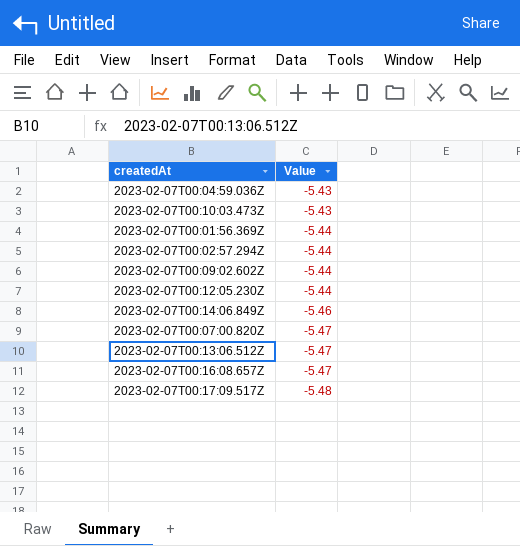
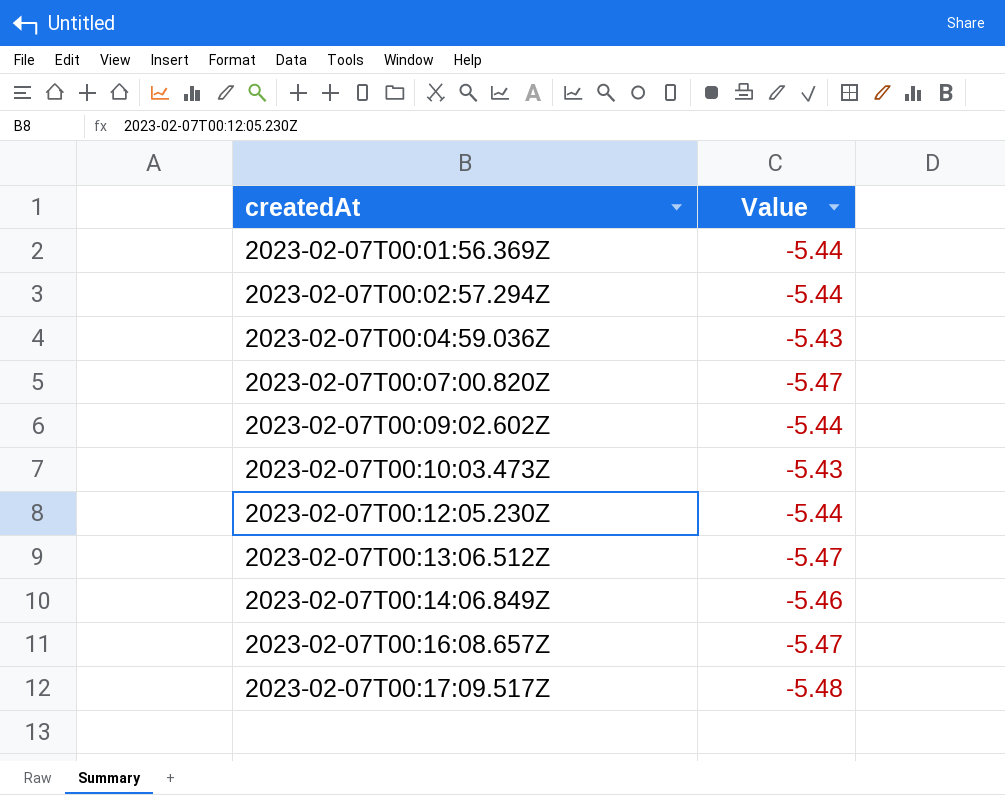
row order: Value descending -> createdAt ascending

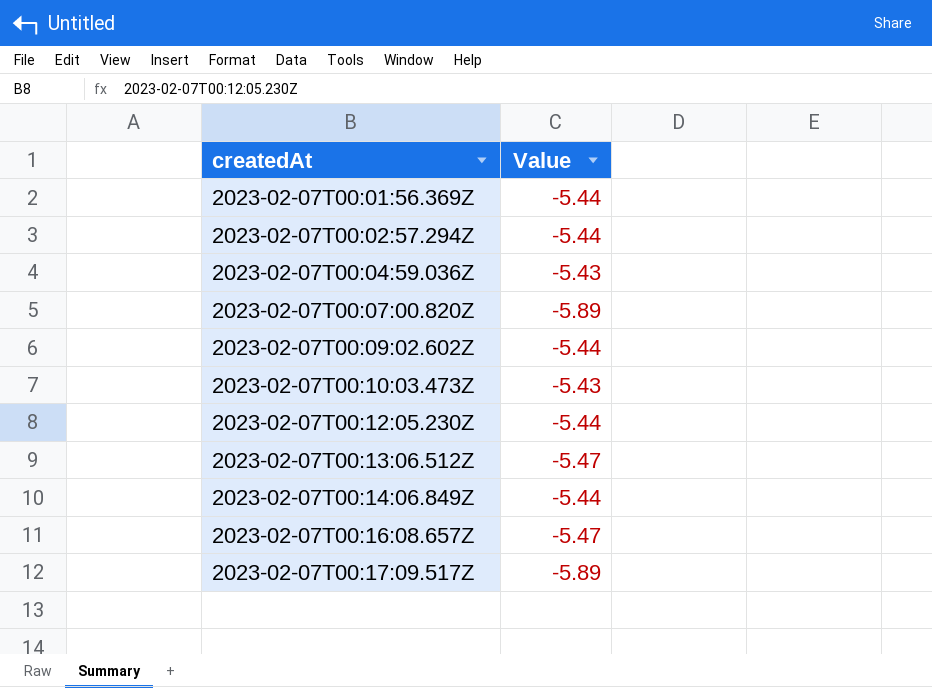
2023-02-07T00:07:00.820Z | Value: -5.47 -> -5.89
2023-02-07T00:14:06.849Z | Value: -5.46 -> -5.44
2023-02-07T00:17:09.517Z | Value: -5.48 -> -5.89

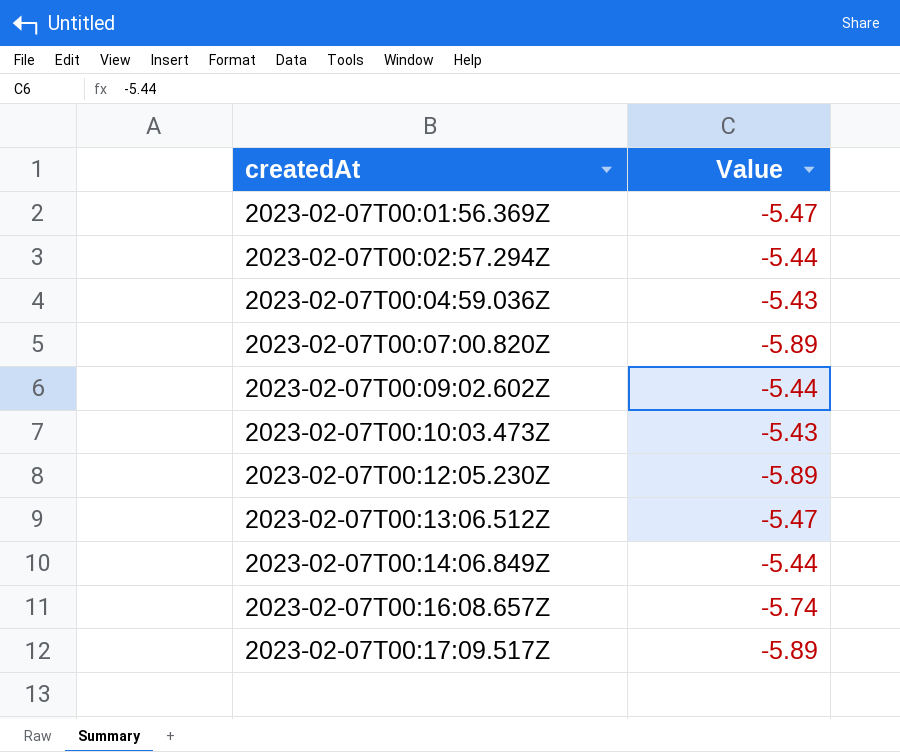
2023-02-07T00:01:56.369Z | Value: -5.44 -> -5.47
2023-02-07T00:12:05.230Z | Value: -5.44 -> -5.89
2023-02-07T00:16:08.657Z | Value: -5.47 -> -5.74

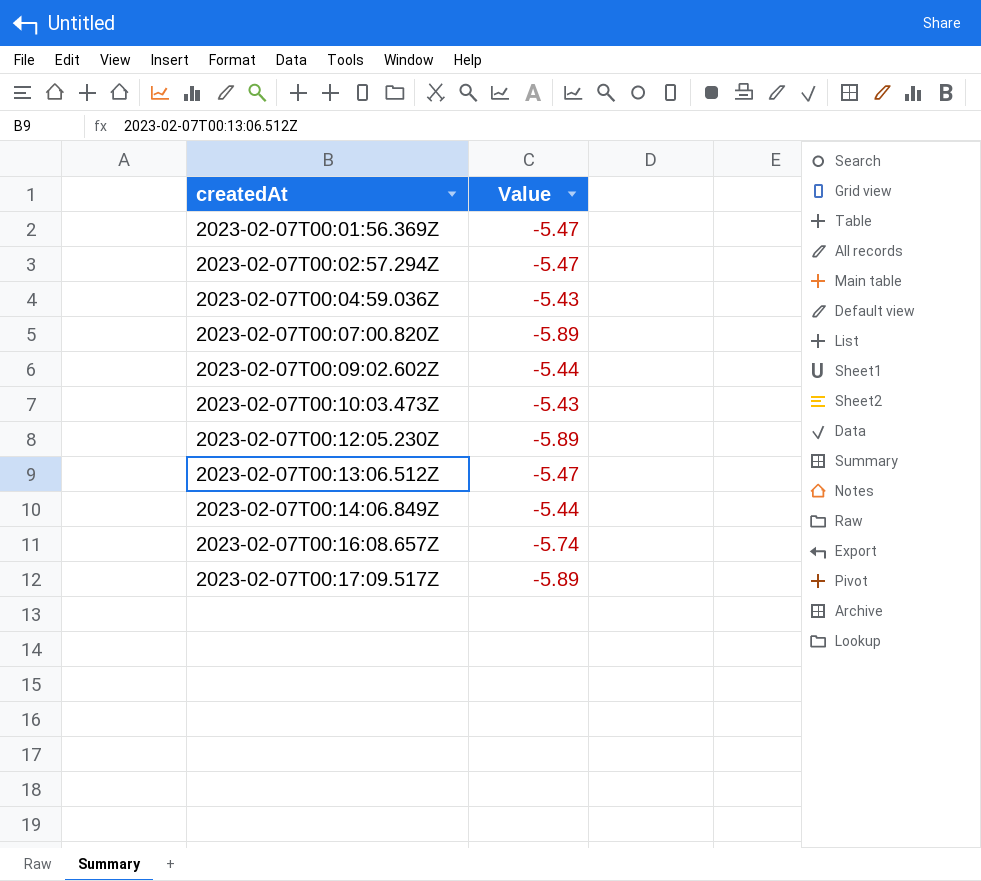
2023-02-07T00:02:57.294Z | Value: -5.44 -> -5.47

